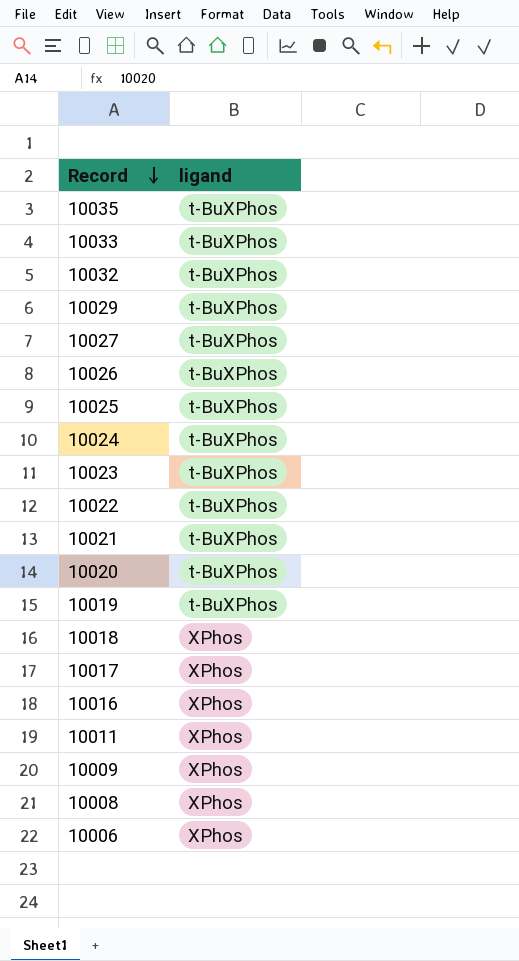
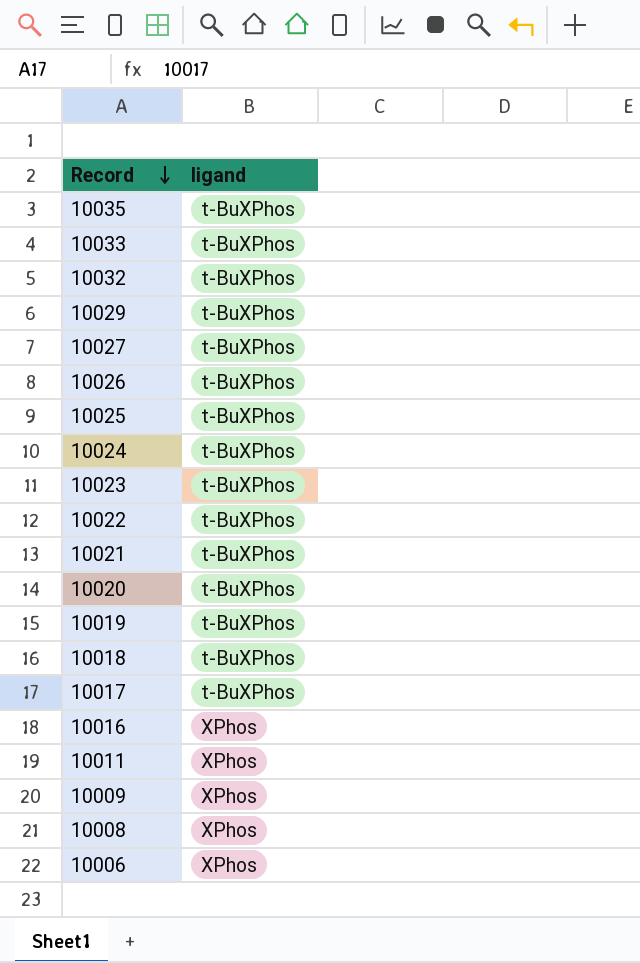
10018 | ligand: XPhos -> t-BuXPhos
10017 | ligand: XPhos -> t-BuXPhos

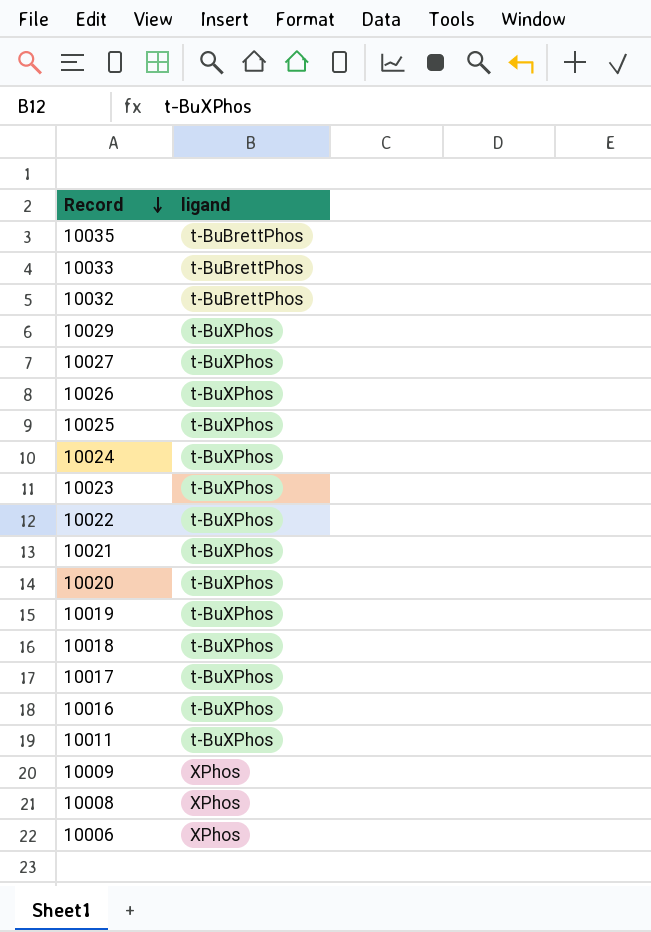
10035 | ligand: t-BuXPhos -> t-BuBrettPhos
10033 | ligand: t-BuXPhos -> t-BuBrettPhos
10032 | ligand: t-BuXPhos -> t-BuBrettPhos
10016 | ligand: XPhos -> t-BuXPhos
10011 | ligand: XPhos -> t-BuXPhos

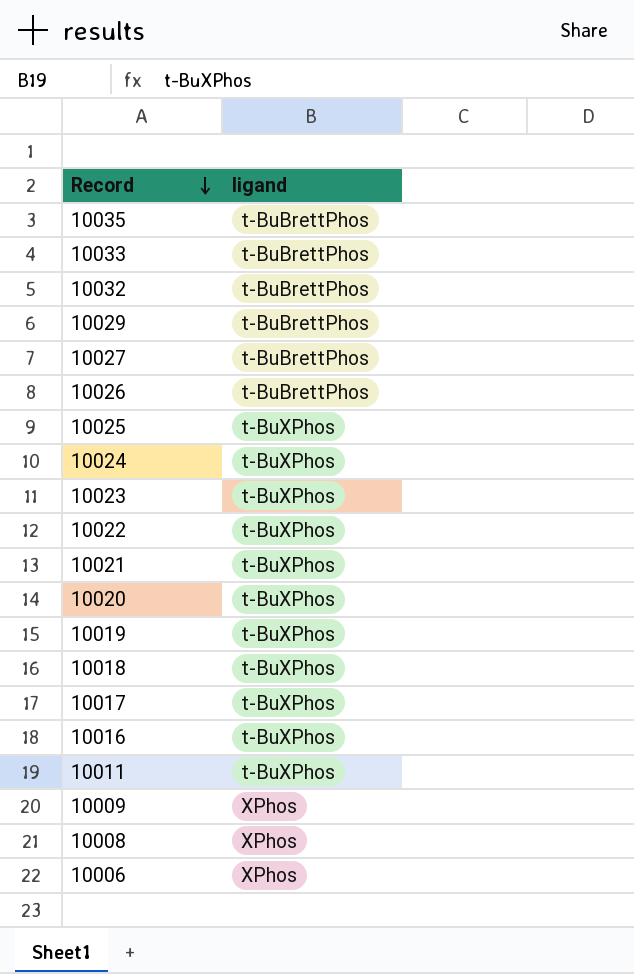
10029 | ligand: t-BuXPhos -> t-BuBrettPhos
10027 | ligand: t-BuXPhos -> t-BuBrettPhos
10026 | ligand: t-BuXPhos -> t-BuBrettPhos

